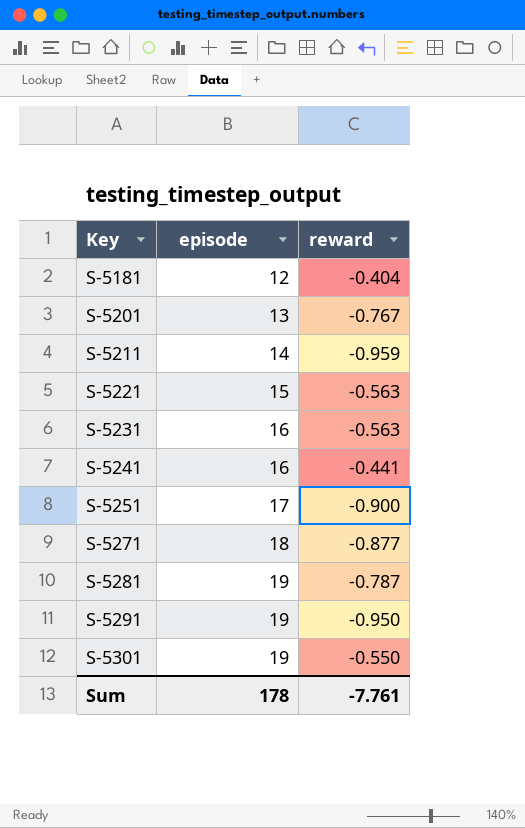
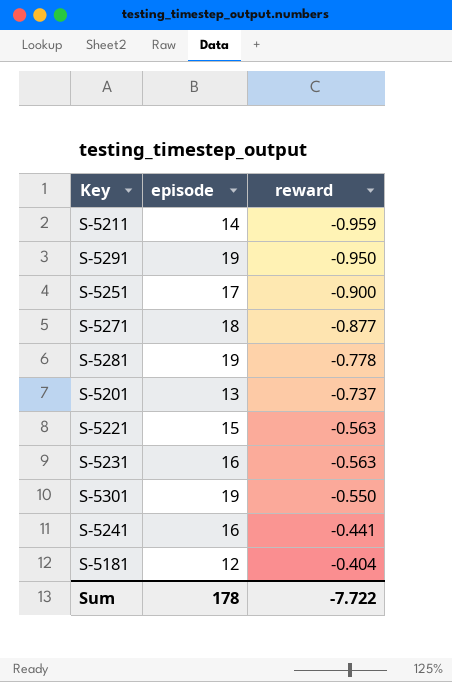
row order: Key ascending -> reward ascending
S-5281 | reward: -0.787 -> -0.778
S-5201 | reward: -0.767 -> -0.737
Sum | reward: -7.761 -> -7.722

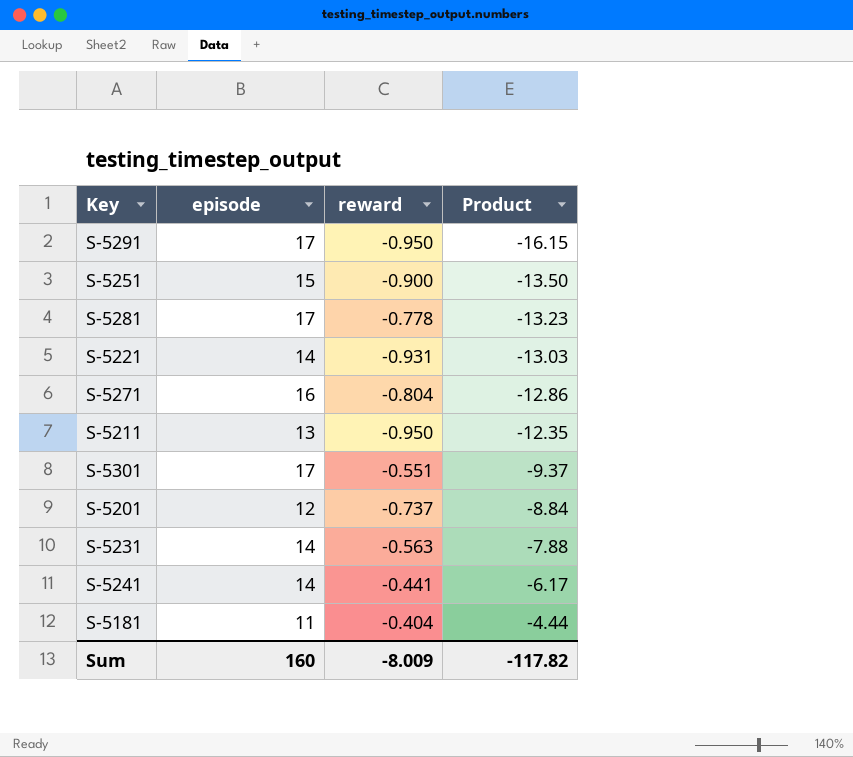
row order: reward ascending -> Product ascending
column Product | formula: none -> [episode] * [reward]
S-5291 | episode: 19 -> 17
S-5251 | episode: 17 -> 15
S-5281 | episode: 19 -> 17
S-5221 | episode: 15 -> 14
S-5221 | reward: -0.563 -> -0.931
S-5271 | episode: 18 -> 16
S-5271 | reward: -0.877 -> -0.804
S-5211 | episode: 14 -> 13
S-5211 | reward: -0.959 -> -0.950
S-5301 | episode: 19 -> 17
S-5301 | reward: -0.550 -> -0.551
S-5201 | episode: 13 -> 12
S-5231 | episode: 16 -> 14
S-5241 | episode: 16 -> 14
S-5181 | episode: 12 -> 11
Sum | episode: 178 -> 160
Sum | reward: -7.722 -> -8.009

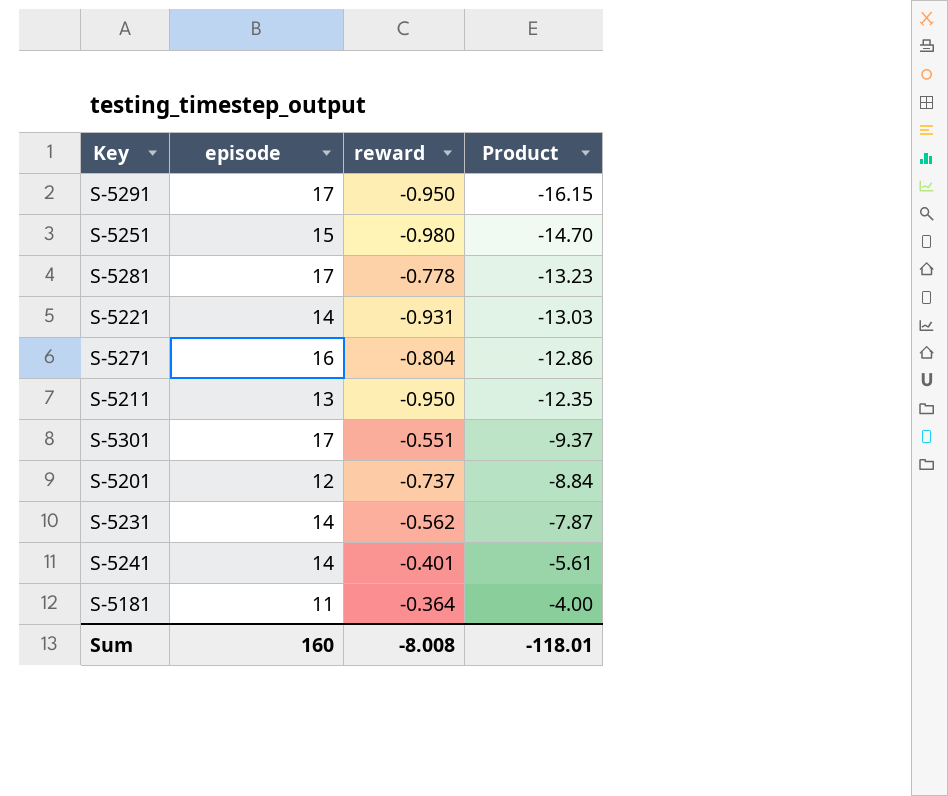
S-5251 | reward: -0.900 -> -0.980
S-5251 | Product: -13.50 -> -14.70
S-5231 | reward: -0.563 -> -0.562
S-5231 | Product: -7.88 -> -7.87
S-5241 | reward: -0.441 -> -0.401
S-5241 | Product: -6.17 -> -5.61
S-5181 | reward: -0.404 -> -0.364
S-5181 | Product: -4.44 -> -4.00
Sum | reward: -8.009 -> -8.008
Sum | Product: -117.82 -> -118.01

